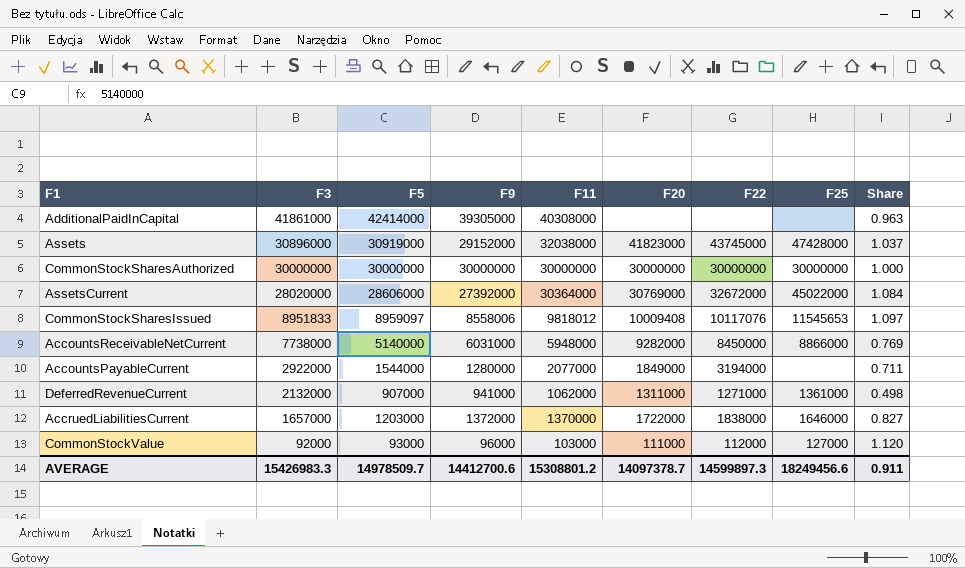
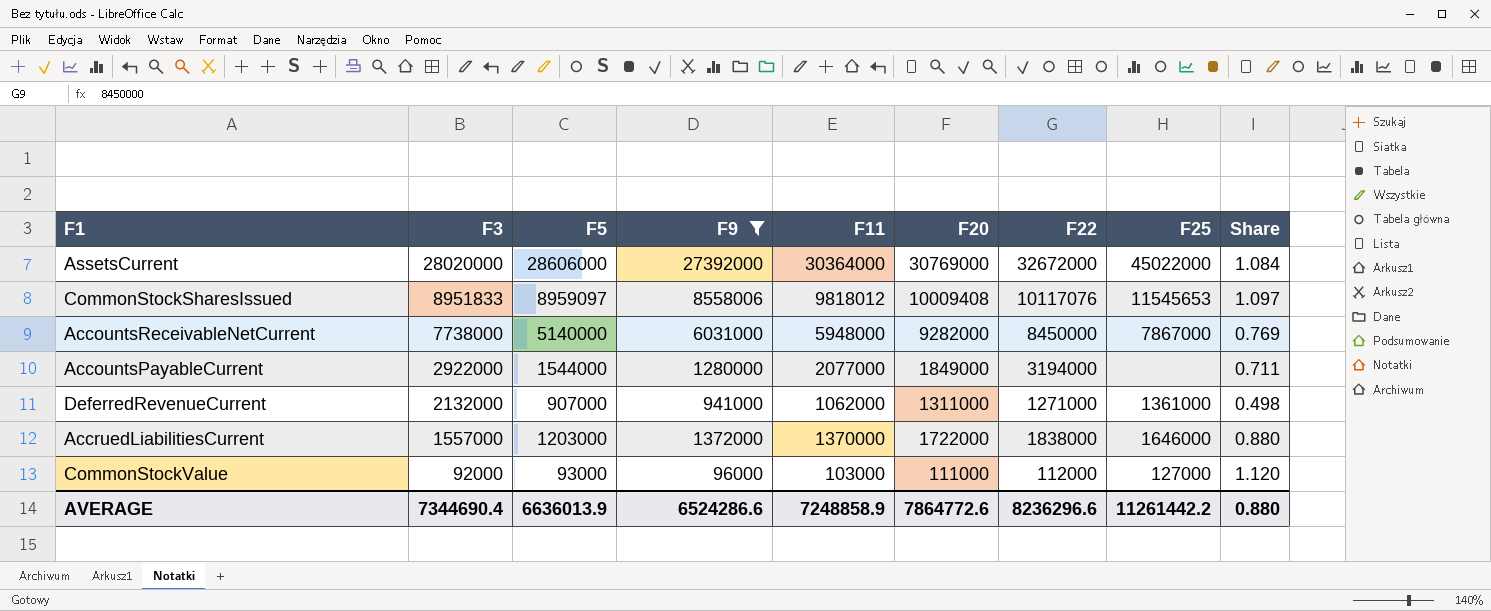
filter: none -> F9 <= 27392000
AccountsReceivableNetCurrent | F25: 8866000 -> 7867000
AccruedLiabilitiesCurrent | F3: 1657000 -> 1557000
AccruedLiabilitiesCurrent | Share: 0.827 -> 0.880
AVERAGE | F3: 15426983.3 -> 7344690.4
AVERAGE | F5: 14978509.7 -> 6636013.9
AVERAGE | F9: 14412700.6 -> 6524286.6
AVERAGE | F11: 15308801.2 -> 7248858.9
AVERAGE | F20: 14097378.7 -> 7864772.6
AVERAGE | F22: 14599897.3 -> 8236296.6
AVERAGE | F25: 18249456.6 -> 11261442.2
AVERAGE | Share: 0.911 -> 0.880

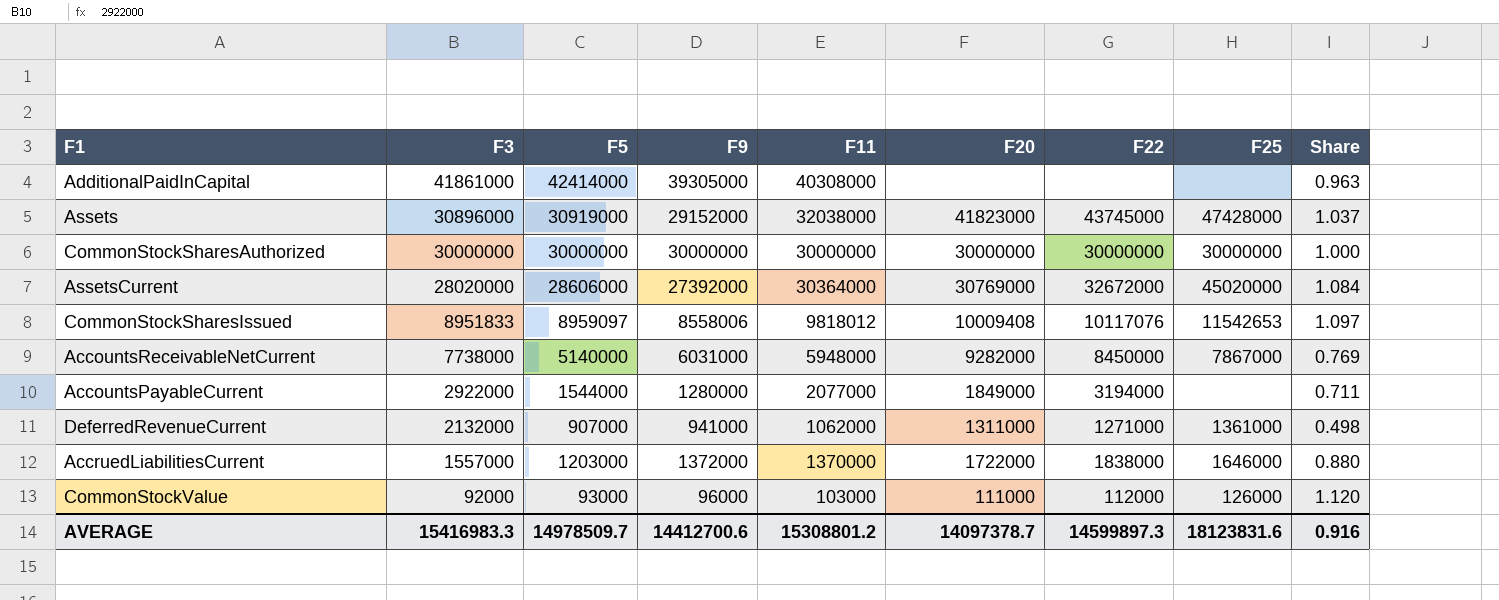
filter: F9 <= 27392000 -> none
AssetsCurrent | F25: 45022000 -> 45020000
CommonStockSharesIssued | F25: 11545653 -> 11542653
CommonStockValue | F25: 127000 -> 126000
AVERAGE | F3: 7344690.4 -> 15416983.3
AVERAGE | F5: 6636013.9 -> 14978509.7
AVERAGE | F9: 6524286.6 -> 14412700.6
AVERAGE | F11: 7248858.9 -> 15308801.2
AVERAGE | F20: 7864772.6 -> 14097378.7
AVERAGE | F22: 8236296.6 -> 14599897.3
AVERAGE | F25: 11261442.2 -> 18123831.6
AVERAGE | Share: 0.880 -> 0.916

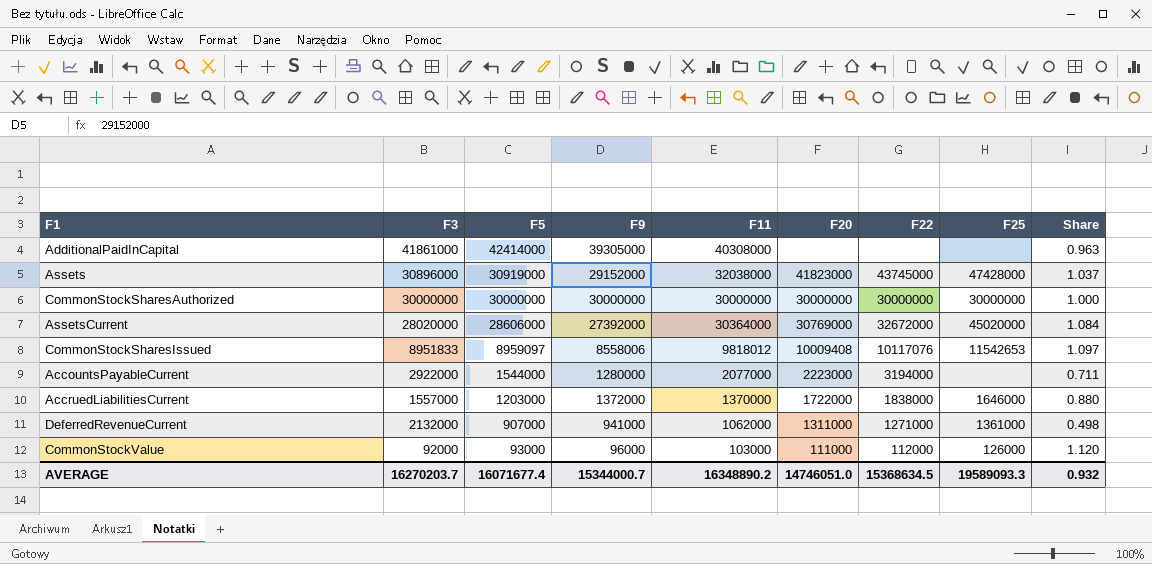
row order: F3 descending -> F5 descending
row AccountsReceivableNetCurrent: 7738000 | 5140000 | 6031000 | 5948000 | 9282000 | 8450000 | 7867000 | 0.769 -> none
AccountsPayableCurrent | F20: 1849000 -> 2223000
AVERAGE | F3: 15416983.3 -> 16270203.7
AVERAGE | F5: 14978509.7 -> 16071677.4
AVERAGE | F9: 14412700.6 -> 15344000.7
AVERAGE | F11: 15308801.2 -> 16348890.2
AVERAGE | F20: 14097378.7 -> 14746051.0
AVERAGE | F22: 14599897.3 -> 15368634.5
AVERAGE | F25: 18123831.6 -> 19589093.3
AVERAGE | Share: 0.916 -> 0.932

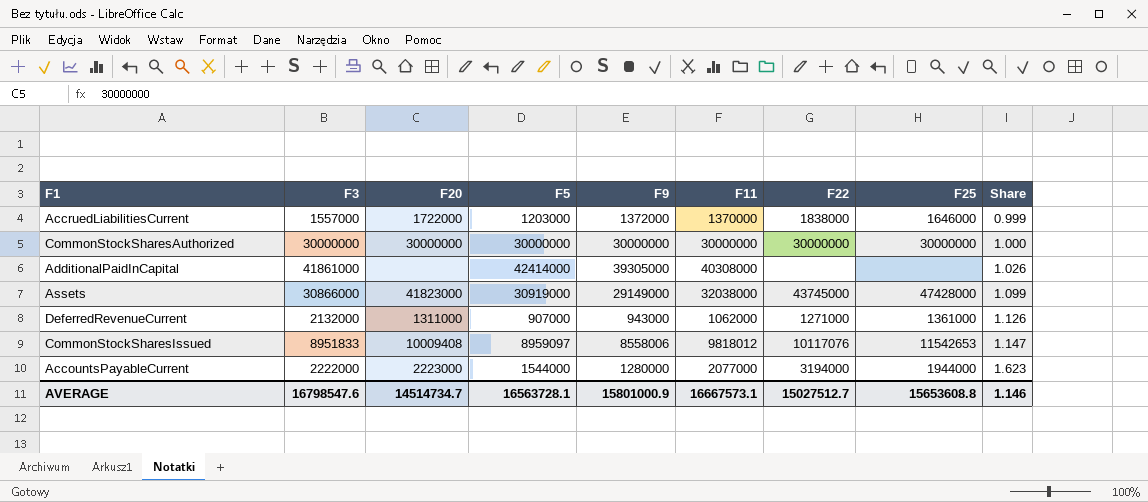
row order: F5 descending -> Share ascending
column F20 | position: 6 -> 3
column Share | formula: [F11] / [F3] -> [F11] / [F9]
row AssetsCurrent: 28020000 | 28606000 | 27392000 | 30364000 | 30769000 | 32672000 | 45020000 | 1.084 -> none
row CommonStockValue: 92000 | 93000 | 96000 | 103000 | 111000 | 112000 | 126000 | 1.120 -> none
Assets | F3: 30896000 -> 30866000
Assets | F9: 29152000 -> 29149000
DeferredRevenueCurrent | F9: 941000 -> 943000
AccountsPayableCurrent | F3: 2922000 -> 2222000
AccountsPayableCurrent | F25: none -> 1944000
AVERAGE | F3: 16270203.7 -> 16798547.6
AVERAGE | F20: 14746051.0 -> 14514734.7
AVERAGE | F5: 16071677.4 -> 16563728.1
AVERAGE | F9: 15344000.7 -> 15801000.9
AVERAGE | F11: 16348890.2 -> 16667573.1
AVERAGE | F22: 15368634.5 -> 15027512.7
AVERAGE | F25: 19589093.3 -> 15653608.8
AVERAGE | Share: 0.932 -> 1.146

